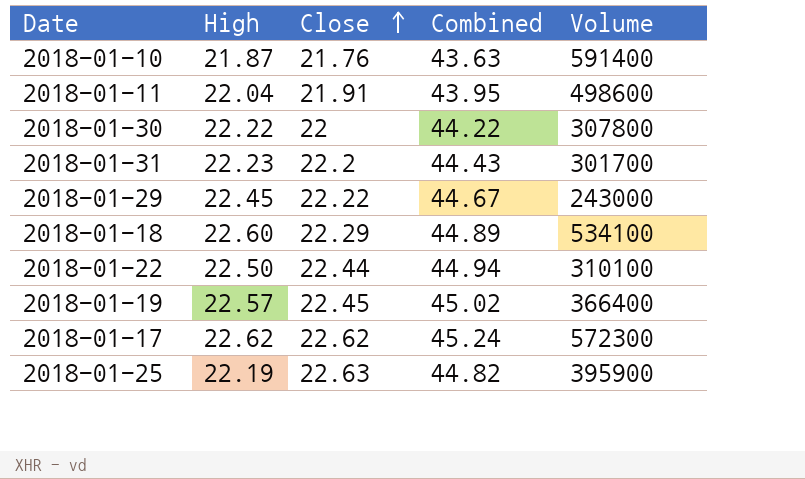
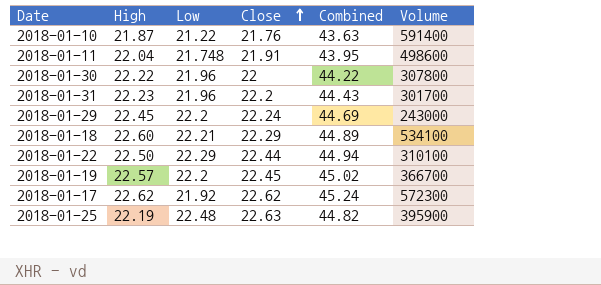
column Low | position: none -> 3
2018-01-29 | Close: 22.22 -> 22.24
2018-01-29 | Combined: 44.67 -> 44.69
2018-01-19 | Volume: 366400 -> 366700

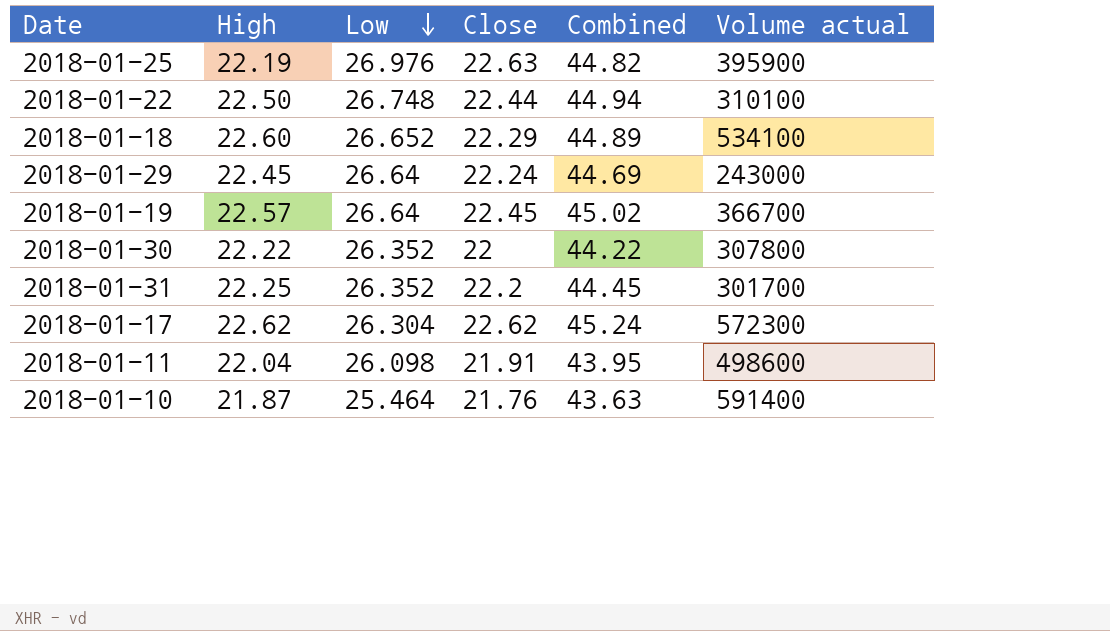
row order: Close ascending -> Low descending
column name: Volume -> Volume actual
2018-01-25 | Low: 22.48 -> 26.976
2018-01-22 | Low: 22.29 -> 26.748
2018-01-18 | Low: 22.21 -> 26.652
2018-01-29 | Low: 22.2 -> 26.64
2018-01-19 | Low: 22.2 -> 26.64
2018-01-30 | Low: 21.96 -> 26.352
2018-01-31 | High: 22.23 -> 22.25
2018-01-31 | Low: 21.96 -> 26.352
2018-01-31 | Combined: 44.43 -> 44.45
2018-01-17 | Low: 21.92 -> 26.304
2018-01-11 | Low: 21.748 -> 26.098
2018-01-10 | Low: 21.22 -> 25.464

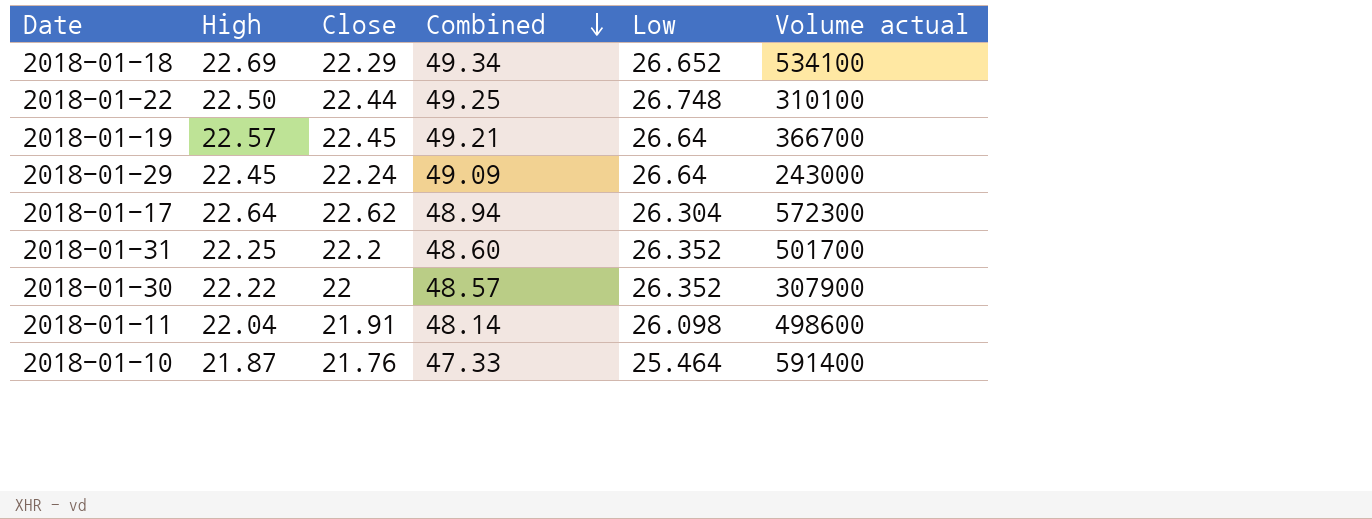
row order: Low descending -> Combined descending
column Combined | formula: [High] + [Close] -> [High] + [Low]
column Low | position: 3 -> 5
row 2018-01-25: 22.19 | 26.976 | 22.63 | 44.82 | 395900 -> none
2018-01-18 | High: 22.60 -> 22.69
2018-01-17 | High: 22.62 -> 22.64
2018-01-31 | Volume actual: 301700 -> 501700
2018-01-30 | Volume actual: 307800 -> 307900

